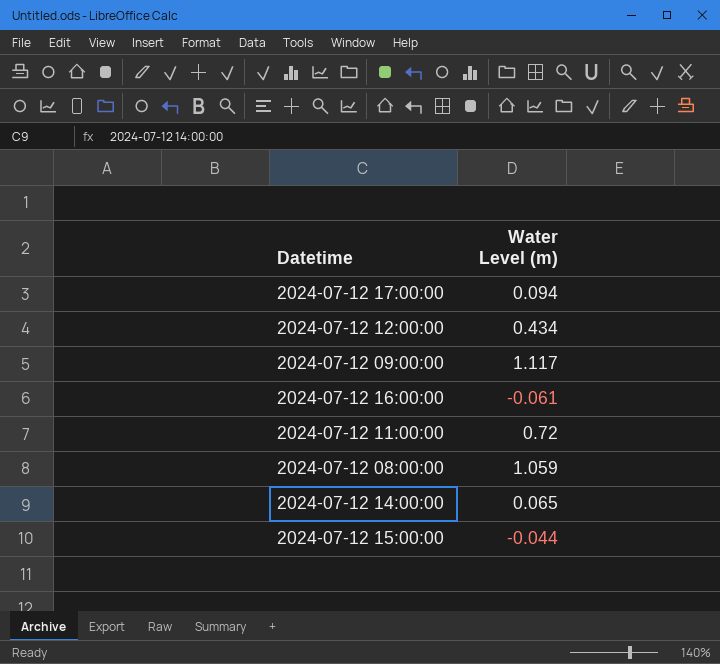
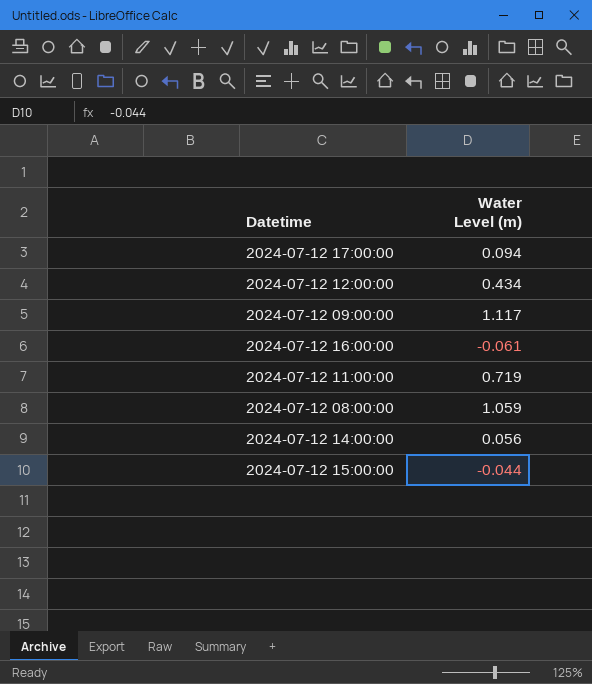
2024-07-12 11:00:00 | Water Level (m): 0.72 -> 0.719
2024-07-12 14:00:00 | Water Level (m): 0.065 -> 0.056

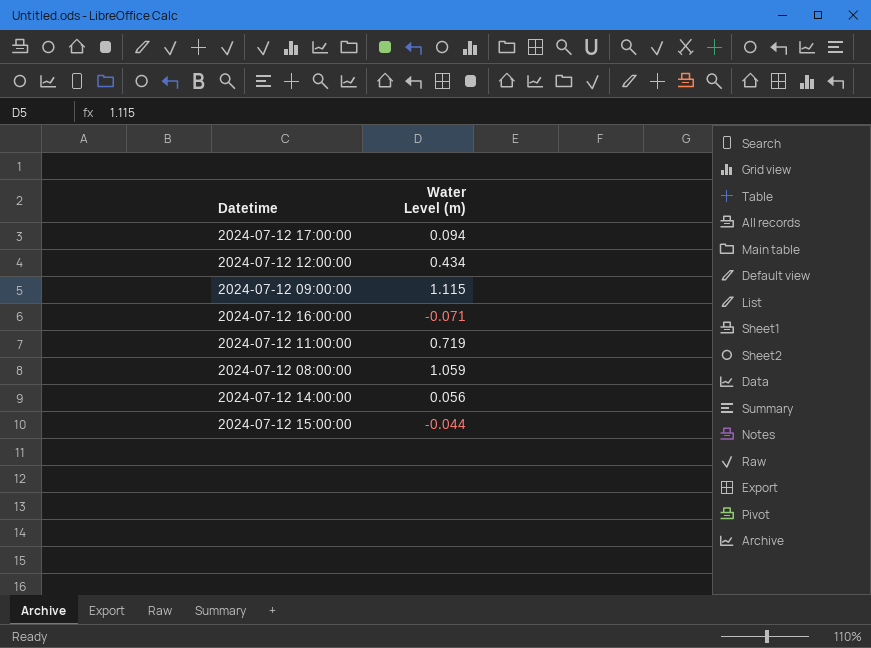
2024-07-12 09:00:00 | Water Level (m): 1.117 -> 1.115
2024-07-12 16:00:00 | Water Level (m): -0.061 -> -0.071

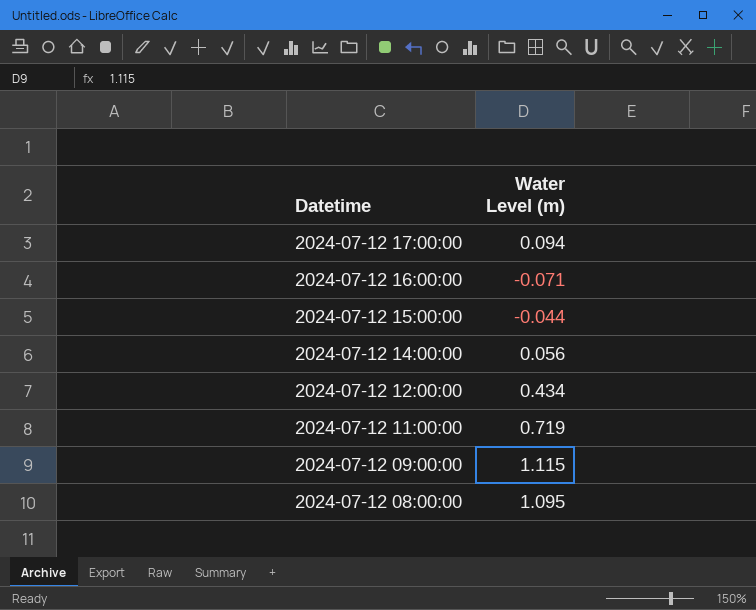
row order: none -> Datetime descending
2024-07-12 08:00:00 | Water Level (m): 1.059 -> 1.095

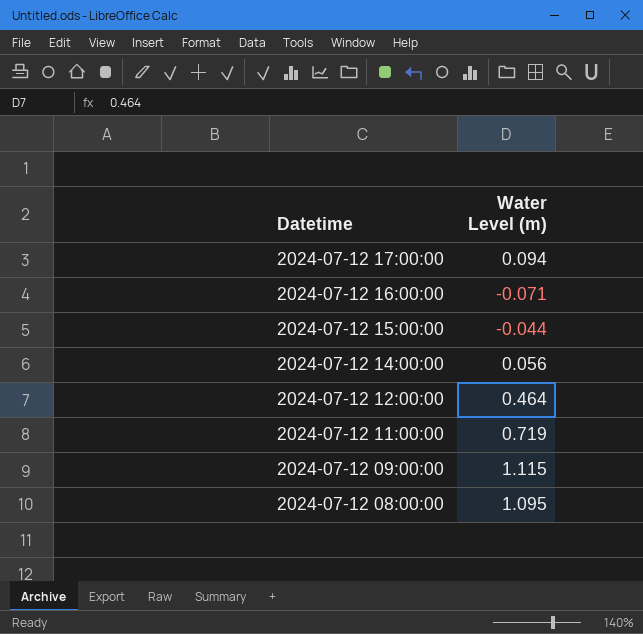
2024-07-12 12:00:00 | Water Level (m): 0.434 -> 0.464

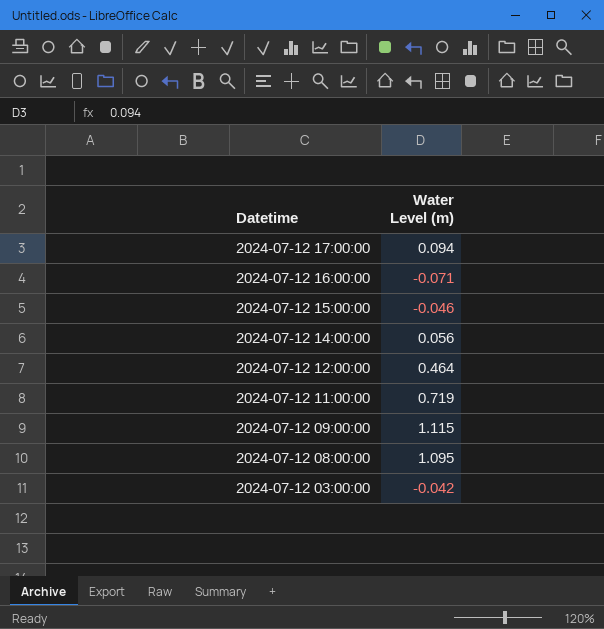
2024-07-12 15:00:00 | Water Level (m): -0.044 -> -0.046
row 2024-07-12 03:00:00: none -> -0.042

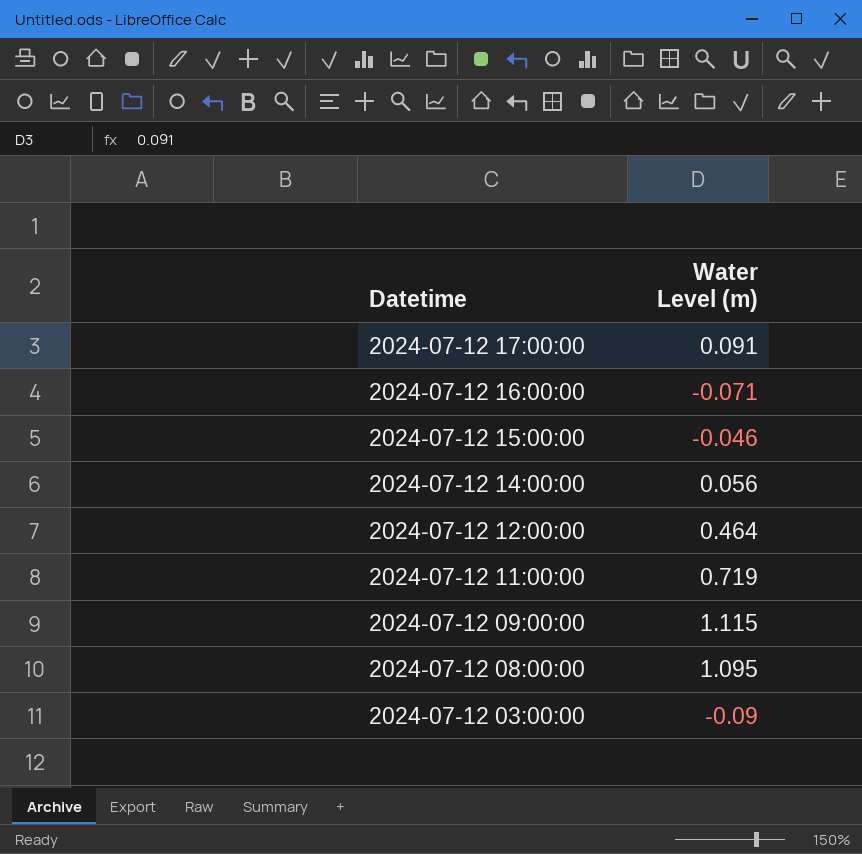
2024-07-12 17:00:00 | Water Level (m): 0.094 -> 0.091
2024-07-12 03:00:00 | Water Level (m): -0.042 -> -0.09

